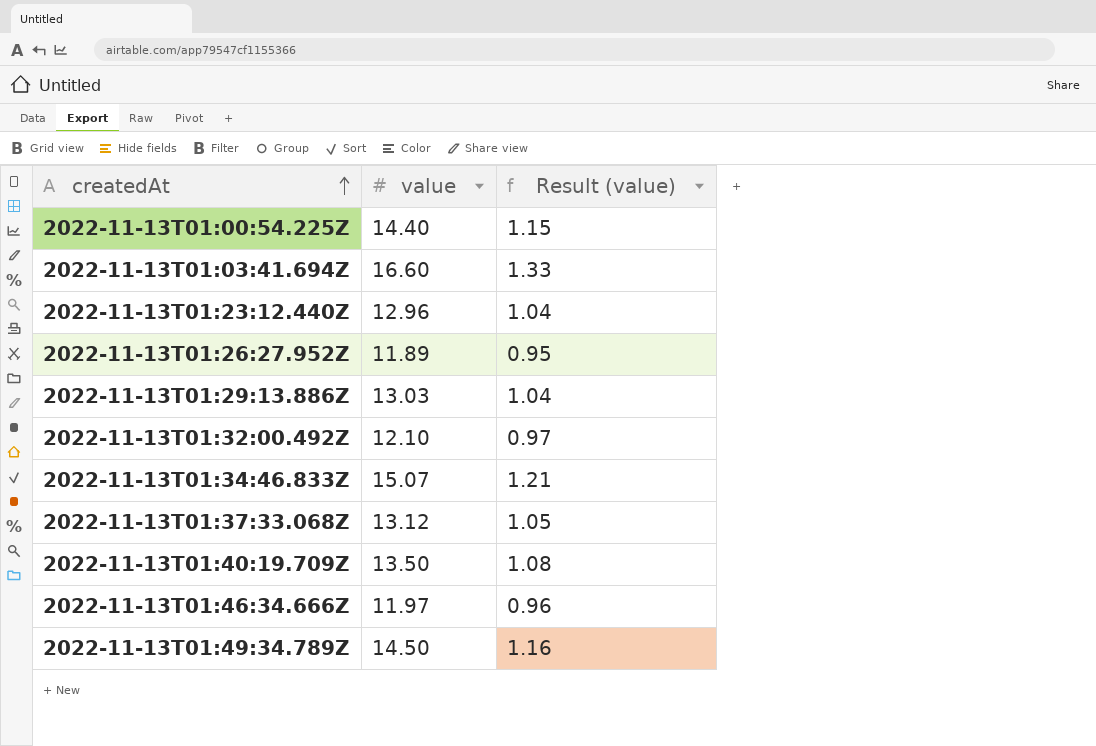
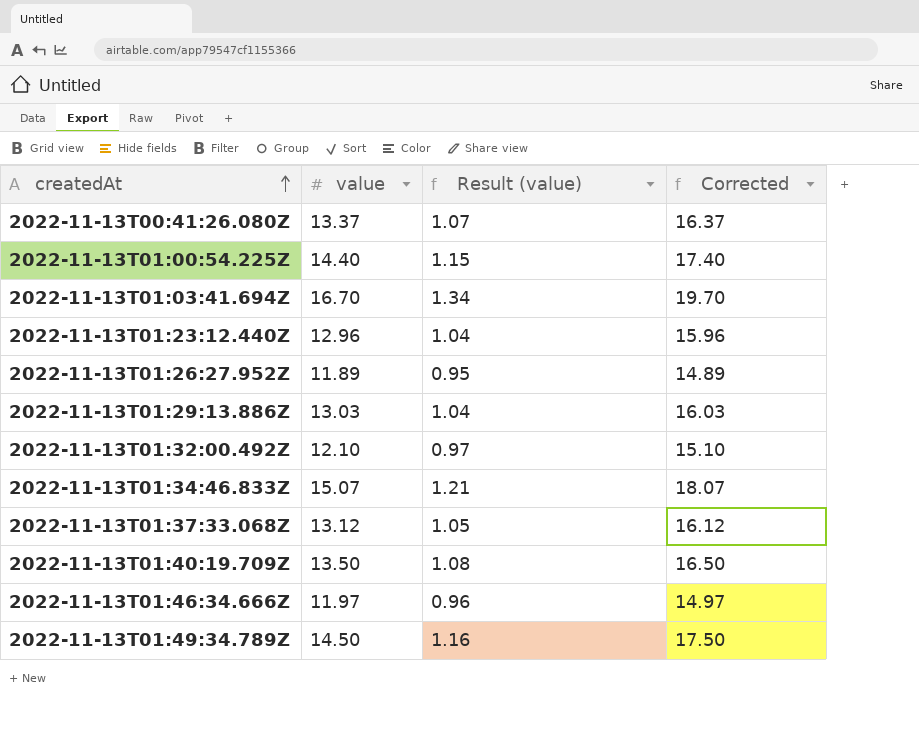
column Corrected | formula: none -> [value] + 3
row 2022-11-13T00:41:26.080Z: none -> 13.37 | 1.07 | 16.37
2022-11-13T01:03:41.694Z | value: 16.60 -> 16.70
2022-11-13T01:03:41.694Z | Result (value): 1.33 -> 1.34

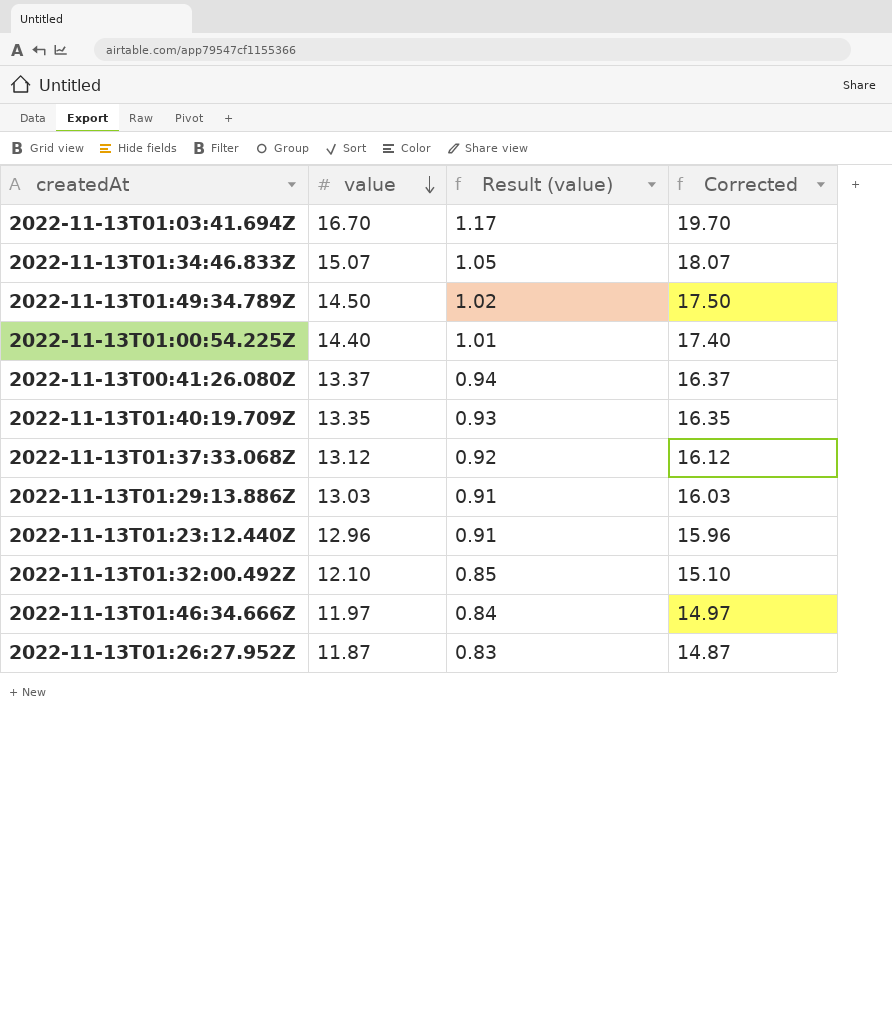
row order: createdAt ascending -> value descending
column Result (value) | formula: [value] * 0.08 -> [value] * 0.07
2022-11-13T01:40:19.709Z | value: 13.50 -> 13.35
2022-11-13T01:40:19.709Z | Corrected: 16.50 -> 16.35
2022-11-13T01:26:27.952Z | value: 11.89 -> 11.87
2022-11-13T01:26:27.952Z | Corrected: 14.89 -> 14.87

